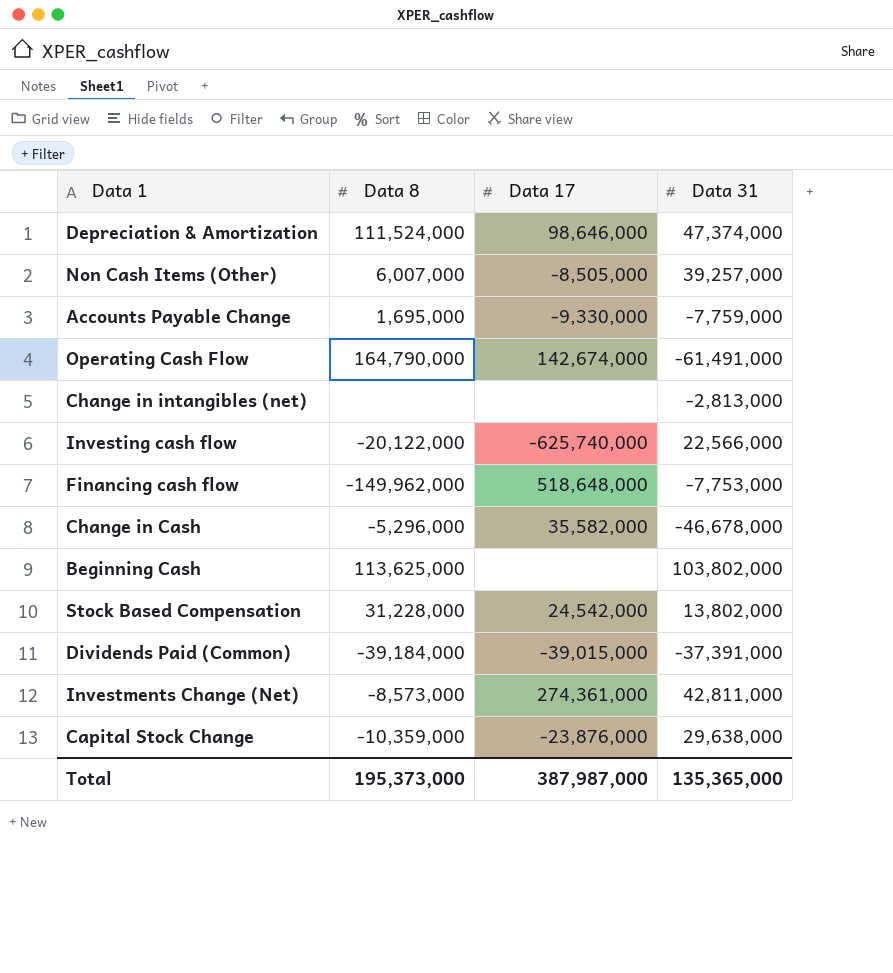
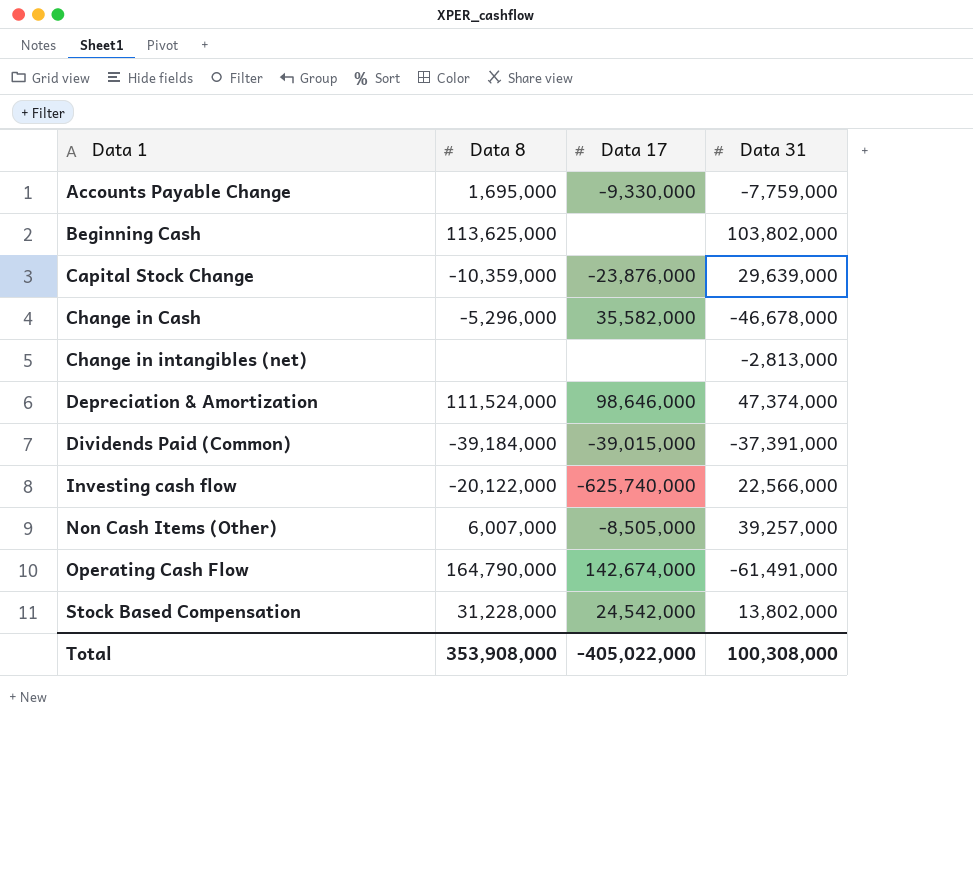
row order: none -> Data 1 ascending
row Financing cash flow: -149,962,000 | 518,648,000 | -7,753,000 -> none
row Investments Change (Net): -8,573,000 | 274,361,000 | 42,811,000 -> none
Capital Stock Change | Data 31: 29,638,000 -> 29,639,000
Total | Data 8: 195,373,000 -> 353,908,000
Total | Data 17: 387,987,000 -> -405,022,000
Total | Data 31: 135,365,000 -> 100,308,000

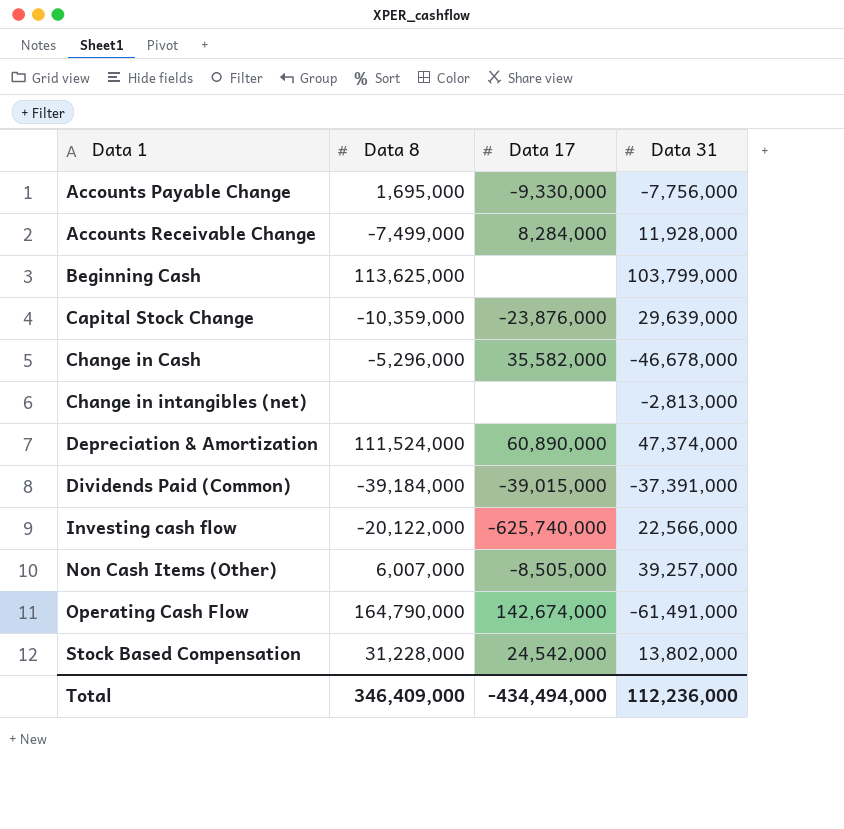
Accounts Payable Change | Data 31: -7,759,000 -> -7,756,000
row Accounts Receivable Change: none -> -7,499,000 | 8,284,000 | 11,928,000
Beginning Cash | Data 31: 103,802,000 -> 103,799,000
Depreciation & Amortization | Data 17: 98,646,000 -> 60,890,000
Total | Data 8: 353,908,000 -> 346,409,000
Total | Data 17: -405,022,000 -> -434,494,000
Total | Data 31: 100,308,000 -> 112,236,000

